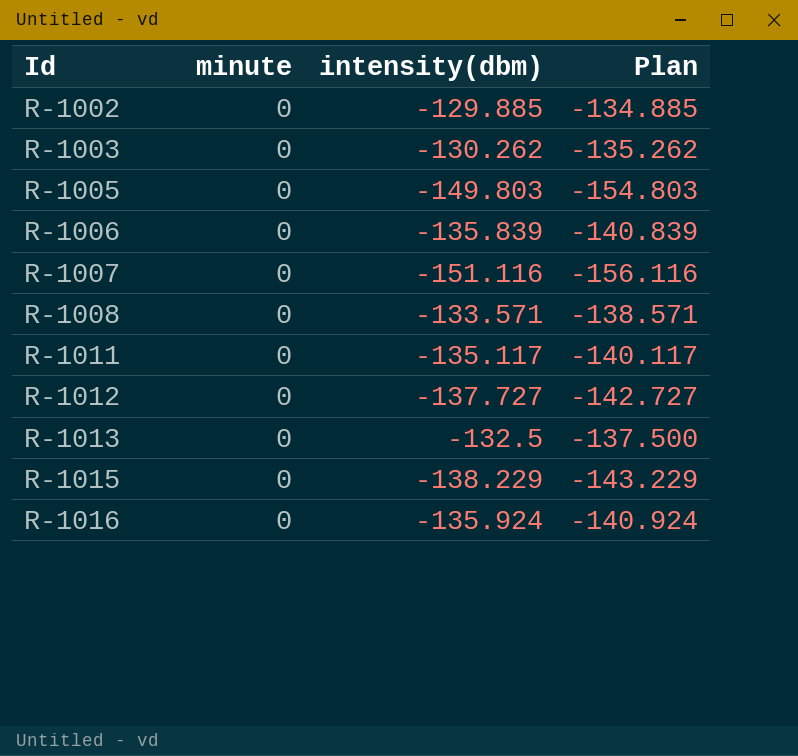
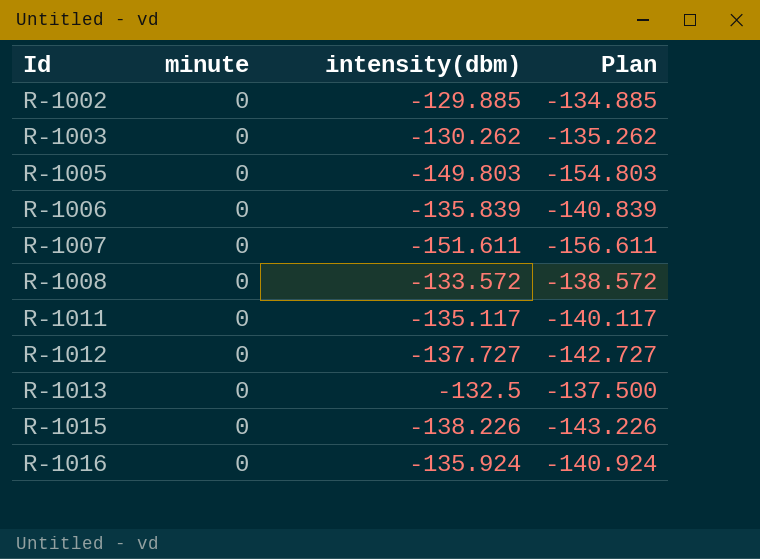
R-1007 | intensity(dbm): -151.116 -> -151.611
R-1007 | Plan: -156.116 -> -156.611
R-1008 | intensity(dbm): -133.571 -> -133.572
R-1008 | Plan: -138.571 -> -138.572
R-1015 | intensity(dbm): -138.229 -> -138.226
R-1015 | Plan: -143.229 -> -143.226

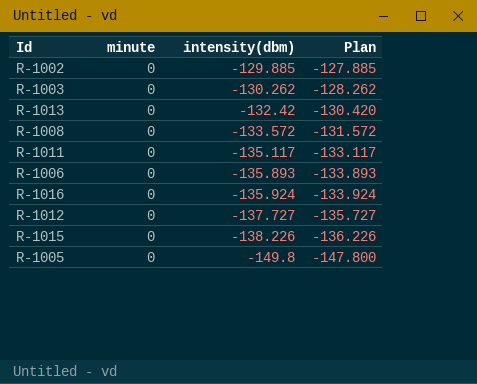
row order: Id ascending -> intensity(dbm) descending
column Plan | formula: [intensity(dbm)] - 5 -> [intensity(dbm)] + 2
row R-1007: 0 | -151.611 | -156.611 -> none
R-1013 | intensity(dbm): -132.5 -> -132.42
R-1006 | intensity(dbm): -135.839 -> -135.893
R-1005 | intensity(dbm): -149.803 -> -149.8

